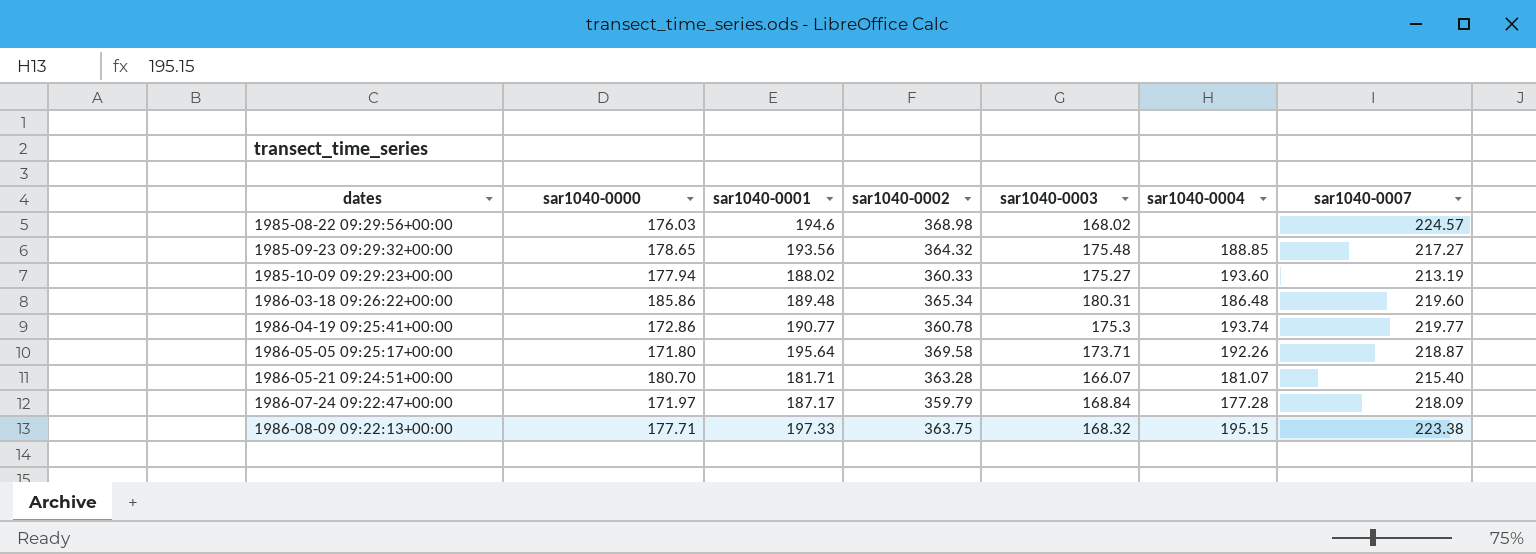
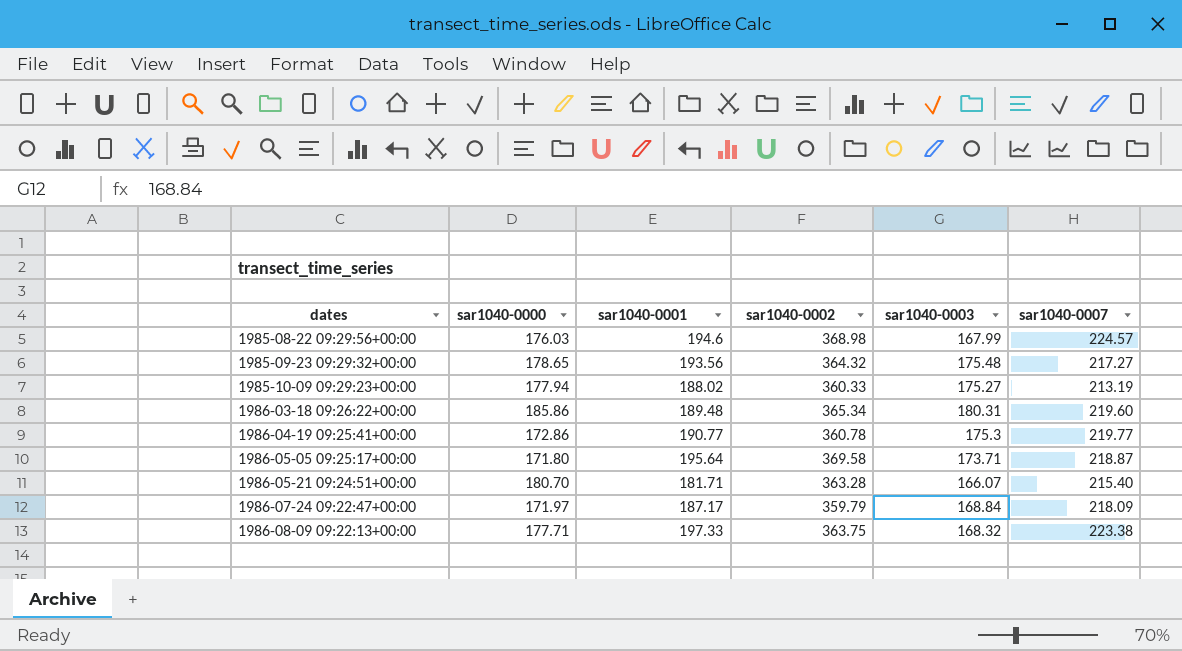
column sar1040-0004 | position: 6 -> none
1985-08-22 09:29:56+00:00 | sar1040-0003: 168.02 -> 167.99

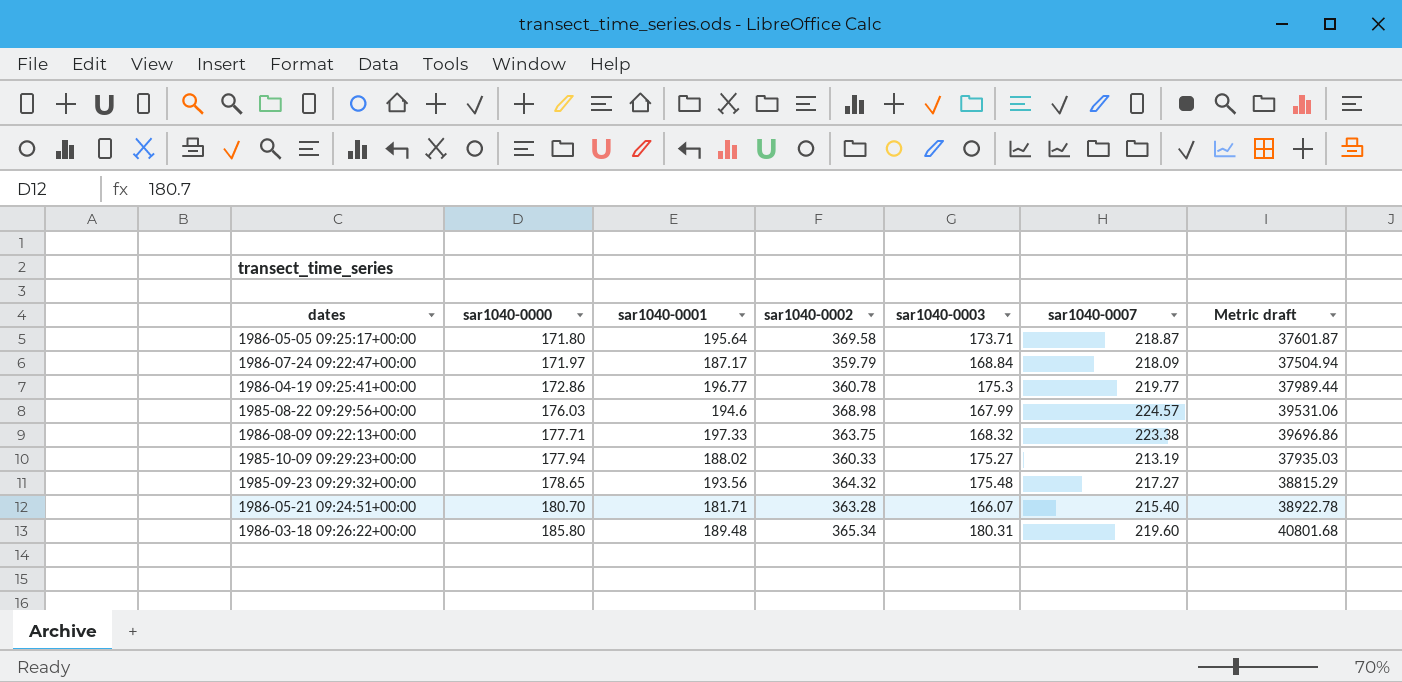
row order: dates ascending -> sar1040-0000 ascending
column Metric draft | formula: none -> [sar1040-0000] * [sar1040-0007]
1986-04-19 09:25:41+00:00 | sar1040-0001: 190.77 -> 196.77
1986-03-18 09:26:22+00:00 | sar1040-0000: 185.86 -> 185.80

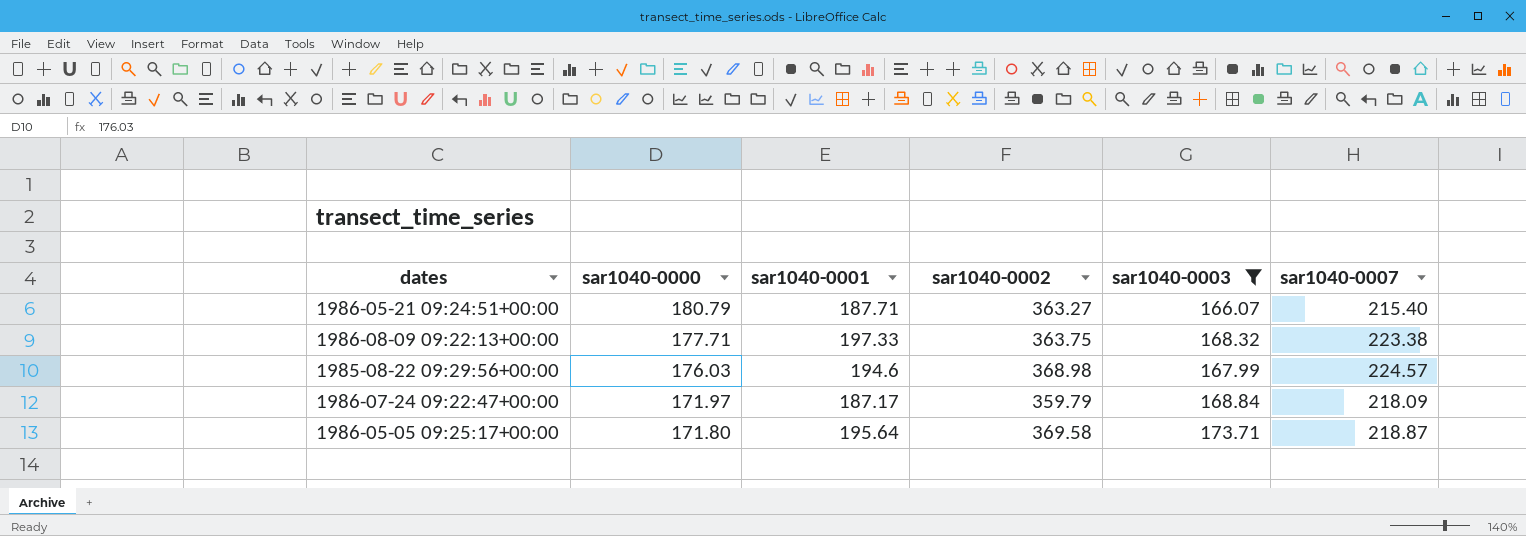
filter: none -> sar1040-0003 <= 173.71
row order: sar1040-0000 ascending -> sar1040-0000 descending
column Metric draft | formula: [sar1040-0000] * [sar1040-0007] -> none
1986-05-21 09:24:51+00:00 | sar1040-0000: 180.70 -> 180.79
1986-05-21 09:24:51+00:00 | sar1040-0001: 181.71 -> 187.71
1986-05-21 09:24:51+00:00 | sar1040-0002: 363.28 -> 363.27

